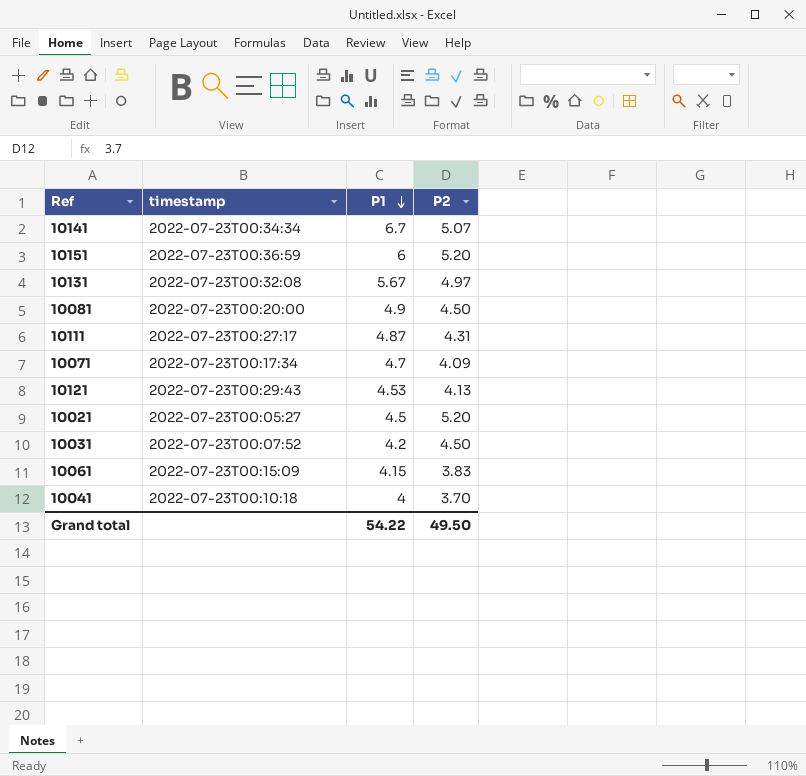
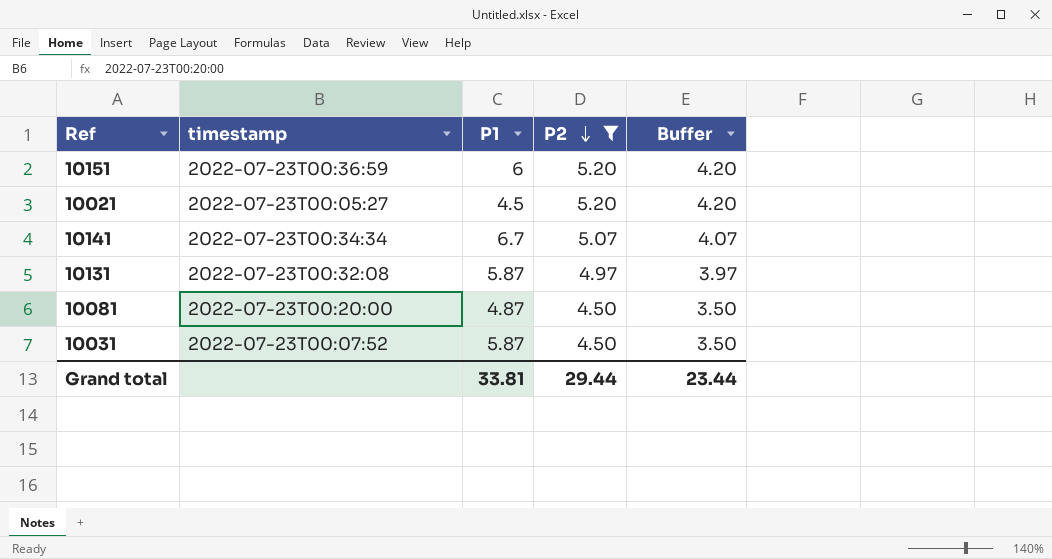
filter: none -> P2 >= 4.50
row order: P1 descending -> P2 descending
column Buffer | formula: none -> [P2] - 1
10131 | P1: 5.67 -> 5.87
10081 | P1: 4.9 -> 4.87
10031 | P1: 4.2 -> 5.87
Grand total | P1: 54.22 -> 33.81
Grand total | P2: 49.50 -> 29.44

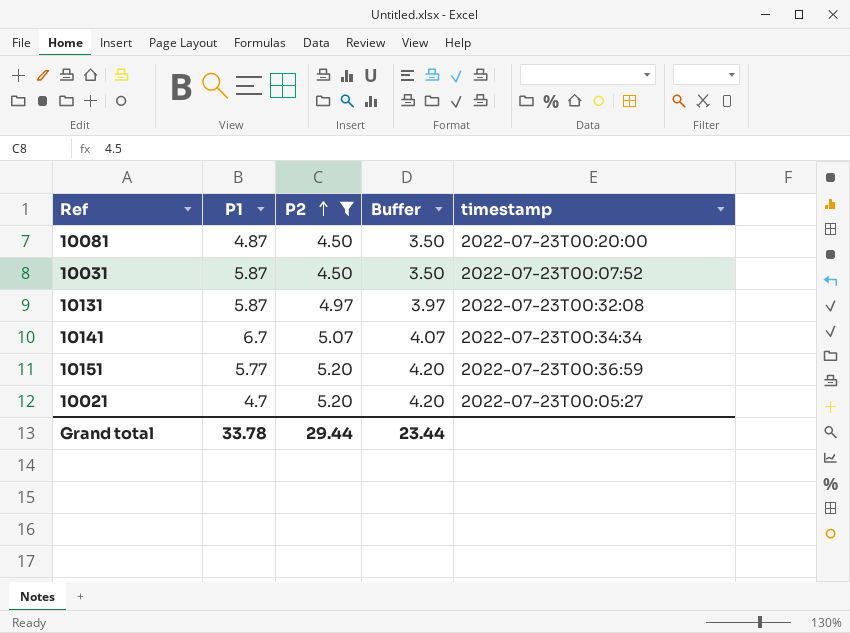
row order: P2 descending -> P2 ascending
column timestamp | position: 2 -> 5
10151 | P1: 6 -> 5.77
10021 | P1: 4.5 -> 4.7
Grand total | P1: 33.81 -> 33.78

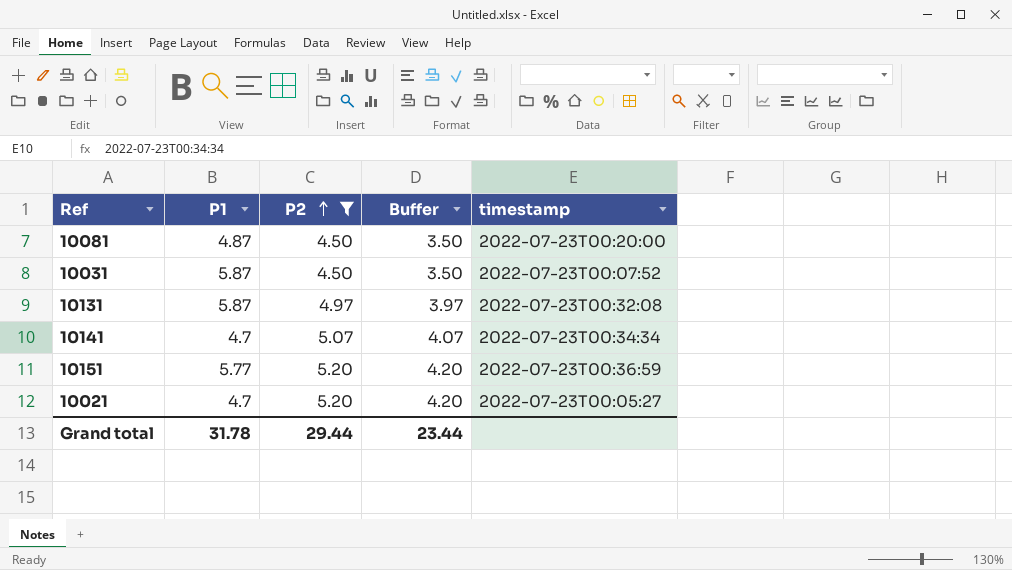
10141 | P1: 6.7 -> 4.7
Grand total | P1: 33.78 -> 31.78

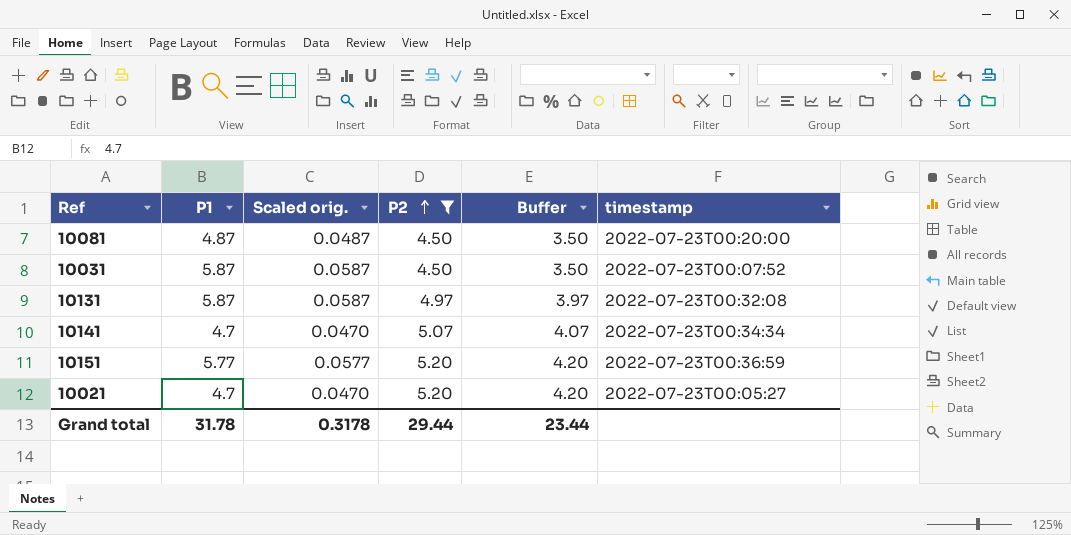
column Scaled orig. | formula: none -> [P1] * 0.01

